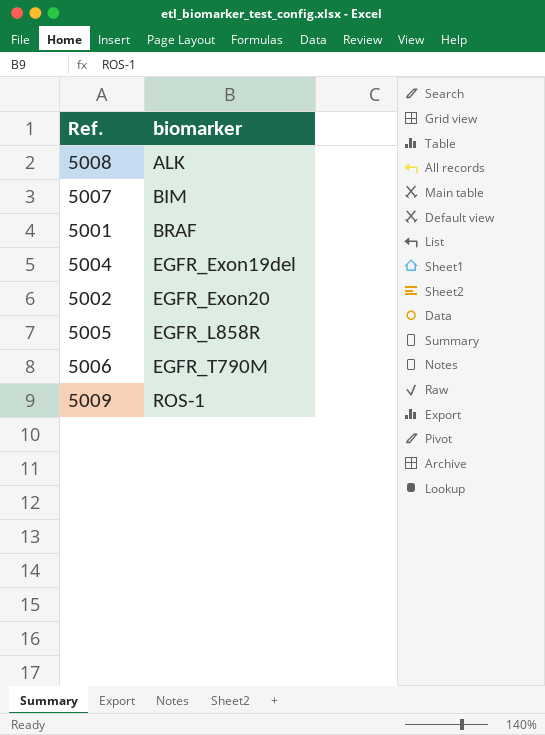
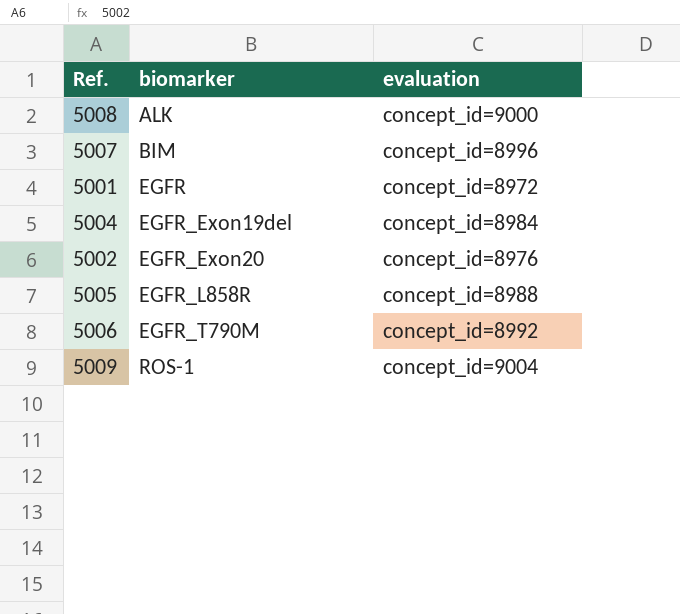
column evaluation | position: none -> 3
5001 | biomarker: BRAF -> EGFR

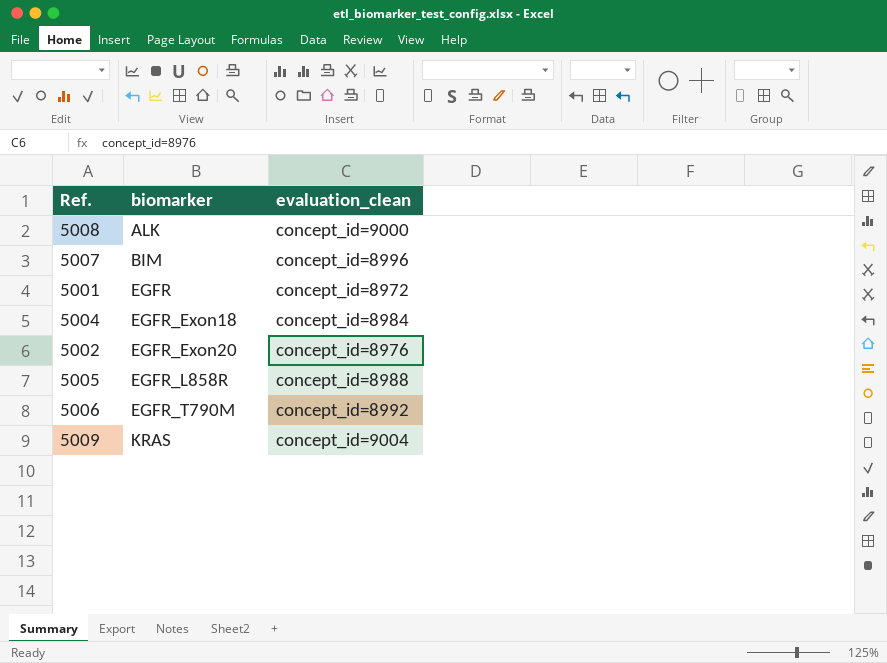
column name: evaluation -> evaluation_clean
5004 | biomarker: EGFR_Exon19del -> EGFR_Exon18
5009 | biomarker: ROS-1 -> KRAS

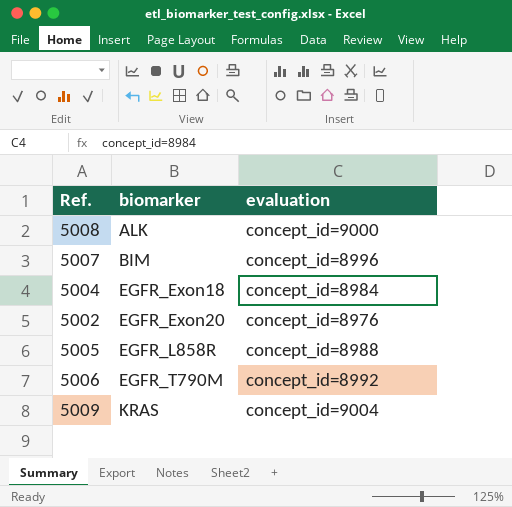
column name: evaluation_clean -> evaluation
row 5001: EGFR | concept_id=8972 -> none

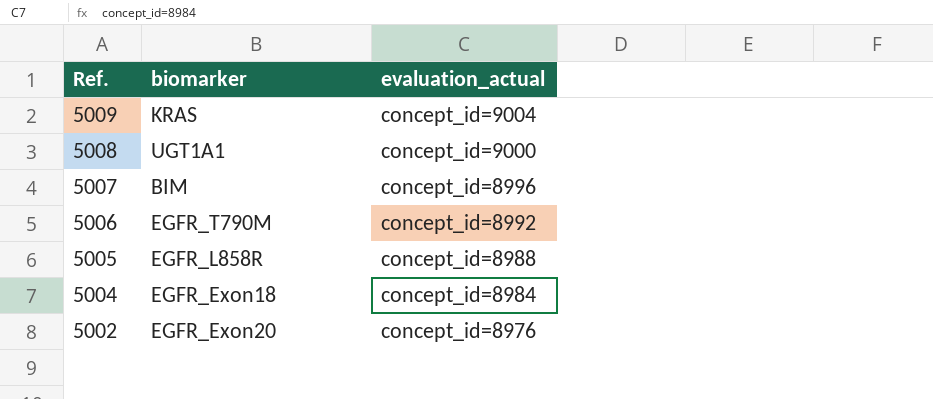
row order: biomarker ascending -> Ref. descending
column name: evaluation -> evaluation_actual
5008 | biomarker: ALK -> UGT1A1

